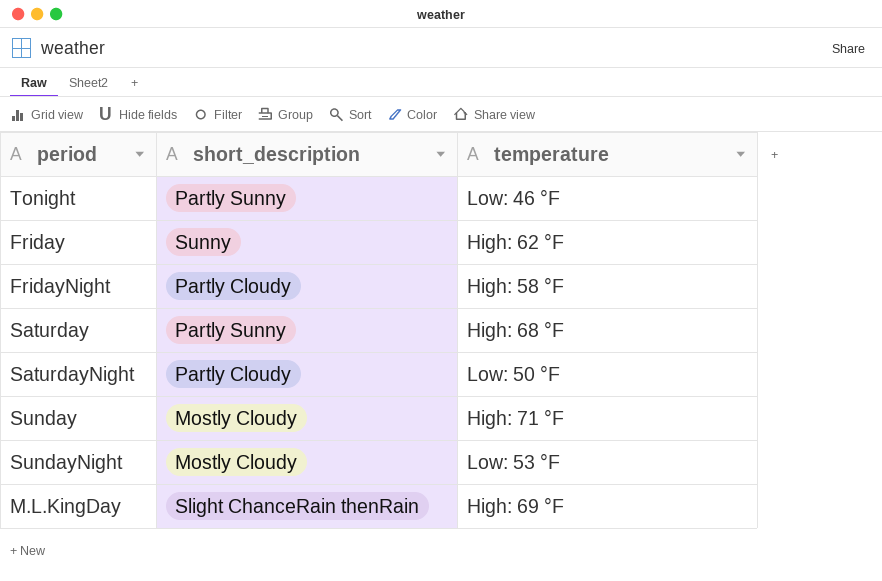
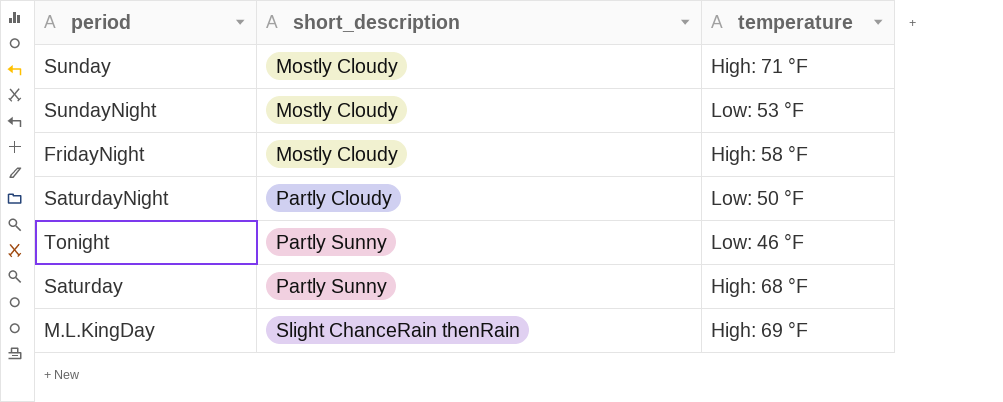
row order: none -> short_description ascending
row Friday: Sunny | High: 62 °F -> none
FridayNight | short_description: Partly Cloudy -> Mostly Cloudy

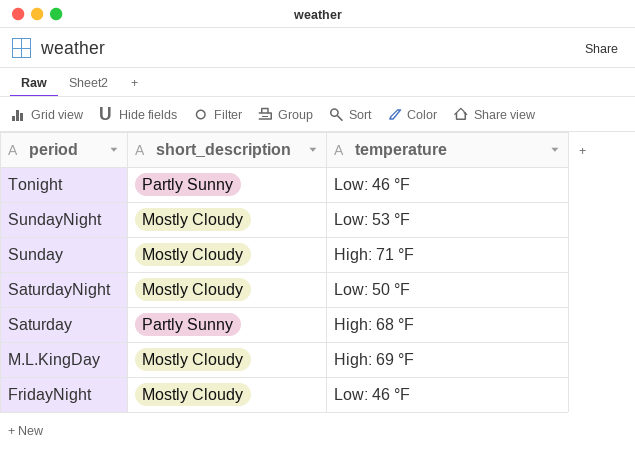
row order: short_description ascending -> period descending
SaturdayNight | short_description: Partly Cloudy -> Mostly Cloudy
M.L.KingDay | short_description: Slight ChanceRain thenRain -> Mostly Cloudy
FridayNight | temperature: High: 58 °F -> Low: 46 °F

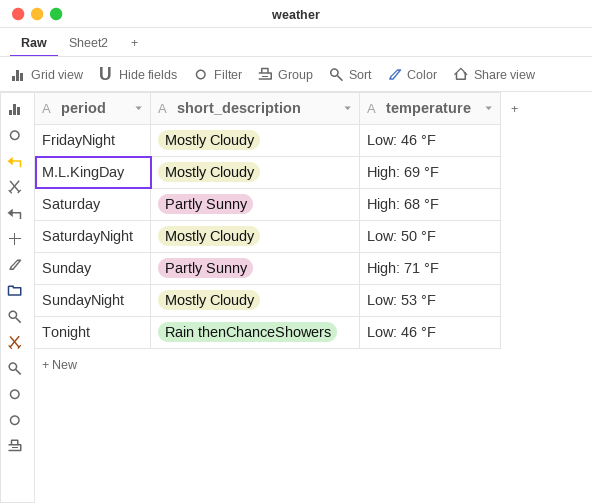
row order: period descending -> period ascending
Sunday | short_description: Mostly Cloudy -> Partly Sunny
Tonight | short_description: Partly Sunny -> Rain thenChanceShowers

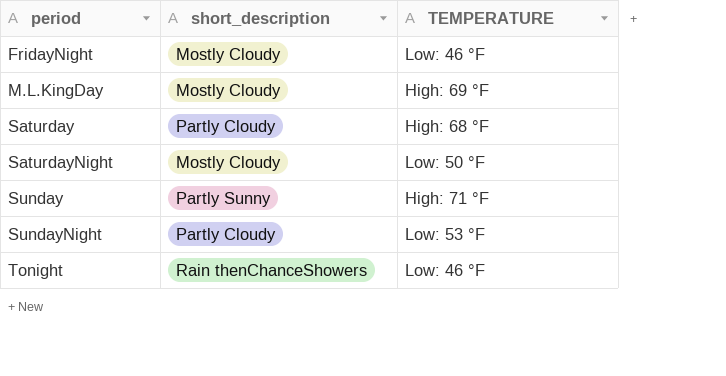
column name: temperature -> TEMPERATURE
Saturday | short_description: Partly Sunny -> Partly Cloudy
SundayNight | short_description: Mostly Cloudy -> Partly Cloudy

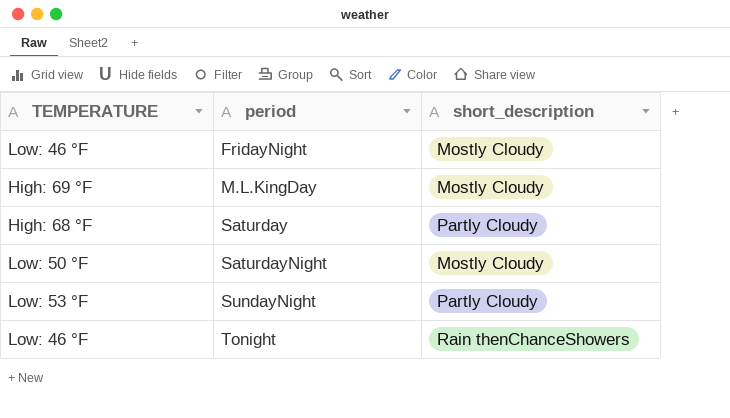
column TEMPERATURE | position: 3 -> 1
row Sunday: Partly Sunny | High: 71 °F -> none

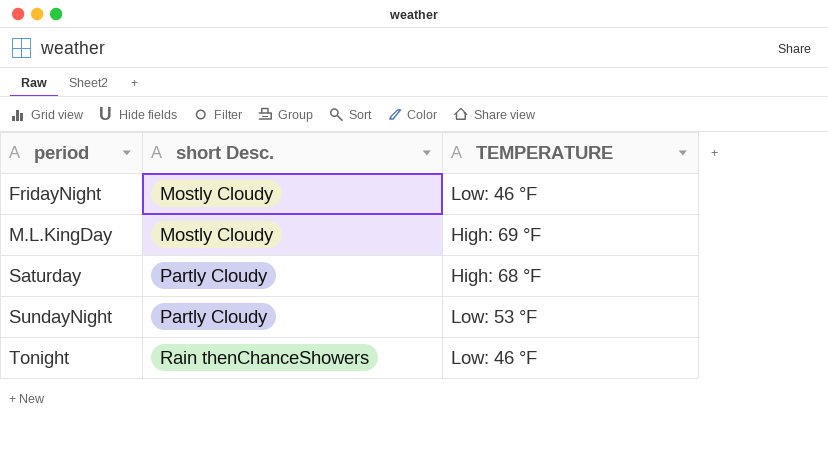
column name: short_description -> short Desc.
column TEMPERATURE | position: 1 -> 3
row SaturdayNight: Low: 50 °F | Mostly Cloudy -> none

